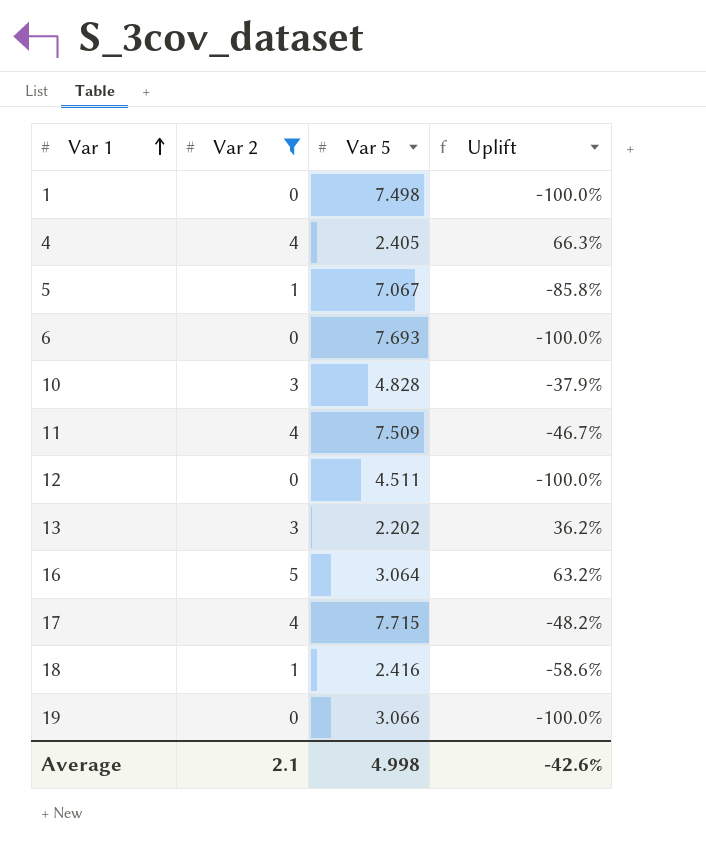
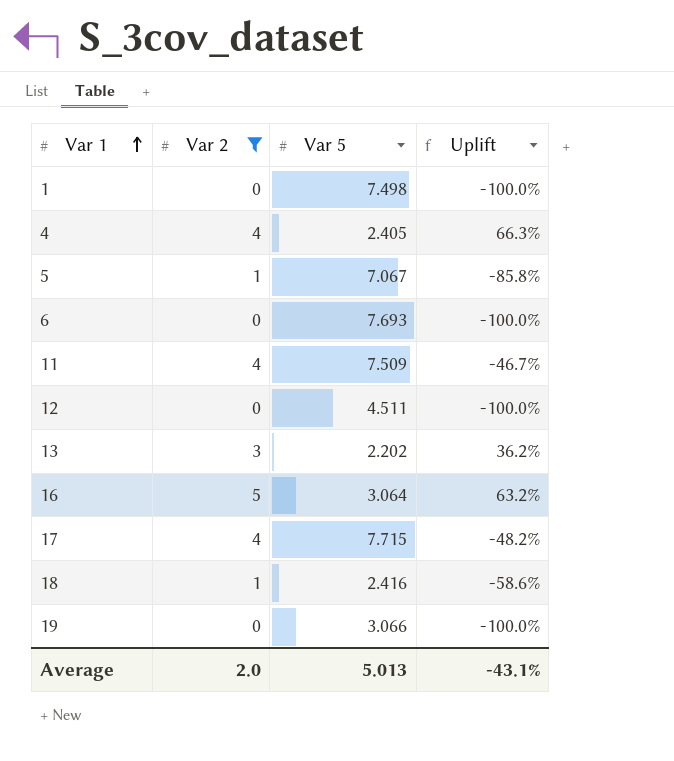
row 10: 3 | 4.828 | -37.9% -> none
Average | Var 2: 2.1 -> 2.0
Average | Var 5: 4.998 -> 5.013
Average | Uplift: -42.6% -> -43.1%

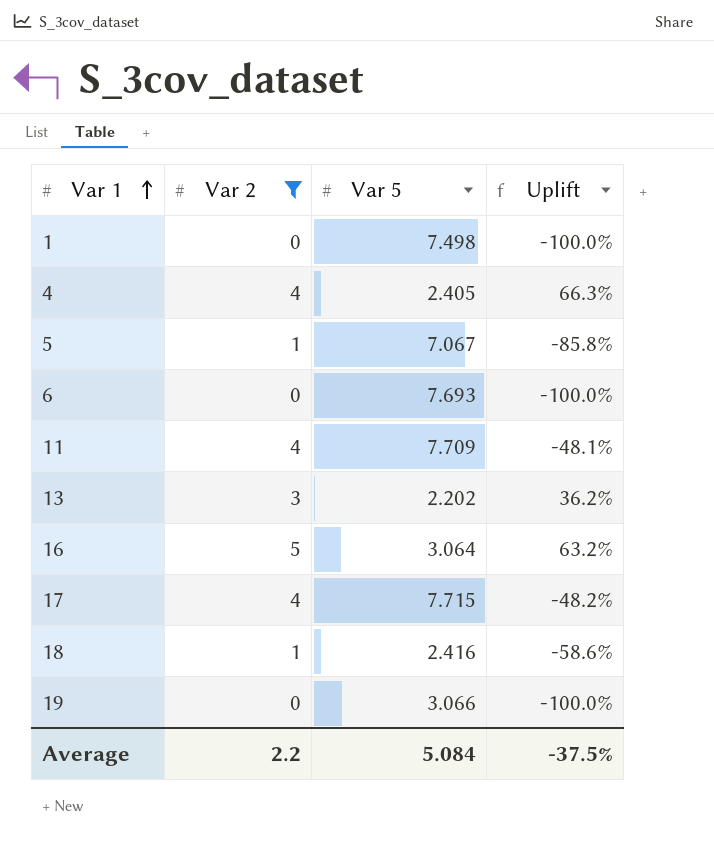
row 12: 0 | 4.511 | -100.0% -> none
11 | Var 5: 7.509 -> 7.709
11 | Uplift: -46.7% -> -48.1%
Average | Var 2: 2.0 -> 2.2
Average | Var 5: 5.013 -> 5.084
Average | Uplift: -43.1% -> -37.5%

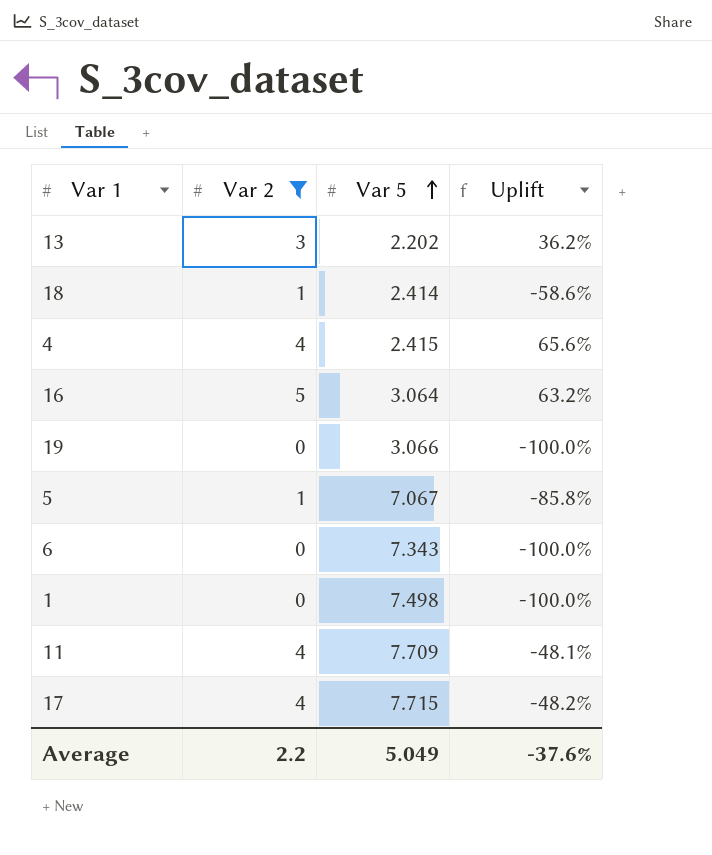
row order: Var 1 ascending -> Var 5 ascending
18 | Var 5: 2.416 -> 2.414
4 | Var 5: 2.405 -> 2.415
4 | Uplift: 66.3% -> 65.6%
6 | Var 5: 7.693 -> 7.343
Average | Var 5: 5.084 -> 5.049
Average | Uplift: -37.5% -> -37.6%

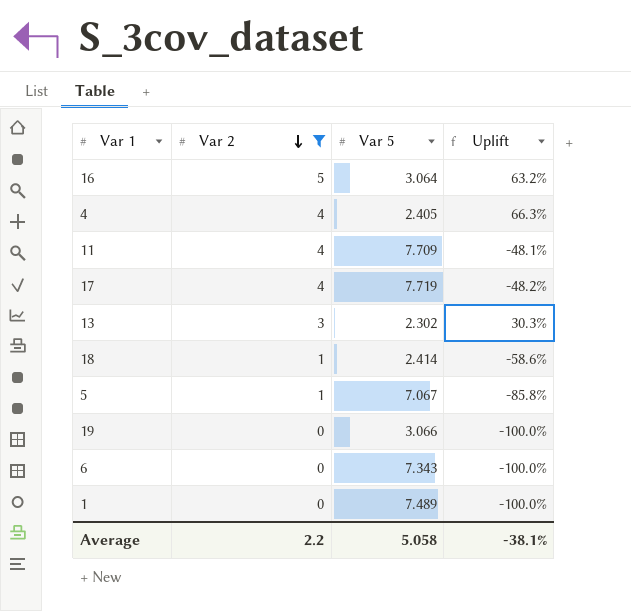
row order: Var 5 ascending -> Var 2 descending
4 | Var 5: 2.415 -> 2.405
4 | Uplift: 65.6% -> 66.3%
17 | Var 5: 7.715 -> 7.719
13 | Var 5: 2.202 -> 2.302
13 | Uplift: 36.2% -> 30.3%
1 | Var 5: 7.498 -> 7.489
Average | Var 5: 5.049 -> 5.058
Average | Uplift: -37.6% -> -38.1%

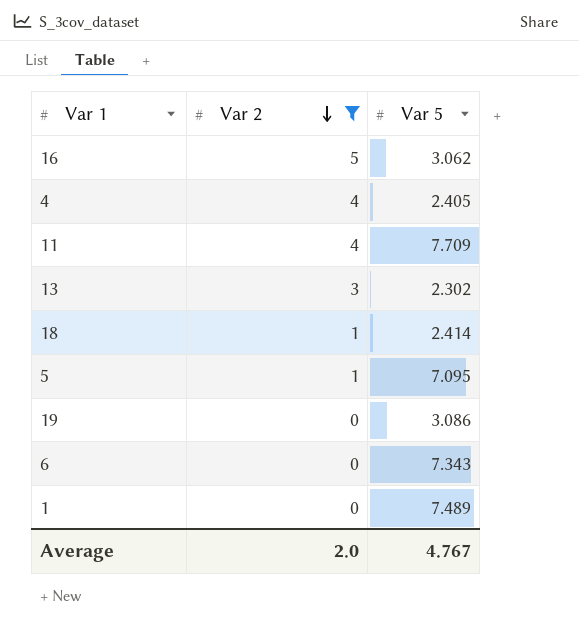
column Uplift | formula: ([Var 2] - [Var 5]) / [Var 5] -> none
row 17: 4 | 7.719 | -48.2% -> none
16 | Var 5: 3.064 -> 3.062
5 | Var 5: 7.067 -> 7.095
19 | Var 5: 3.066 -> 3.086
Average | Var 2: 2.2 -> 2.0
Average | Var 5: 5.058 -> 4.767

